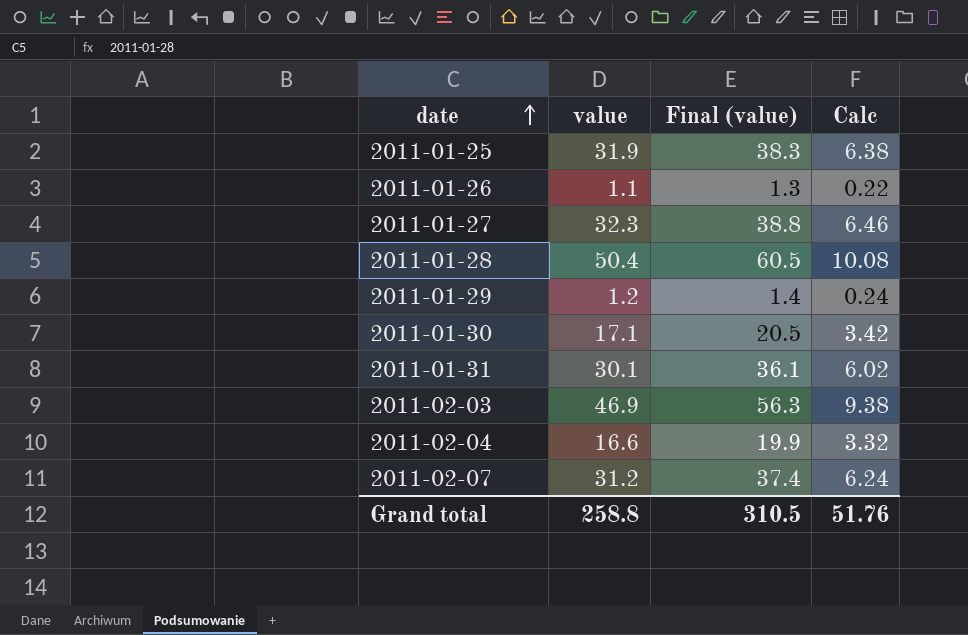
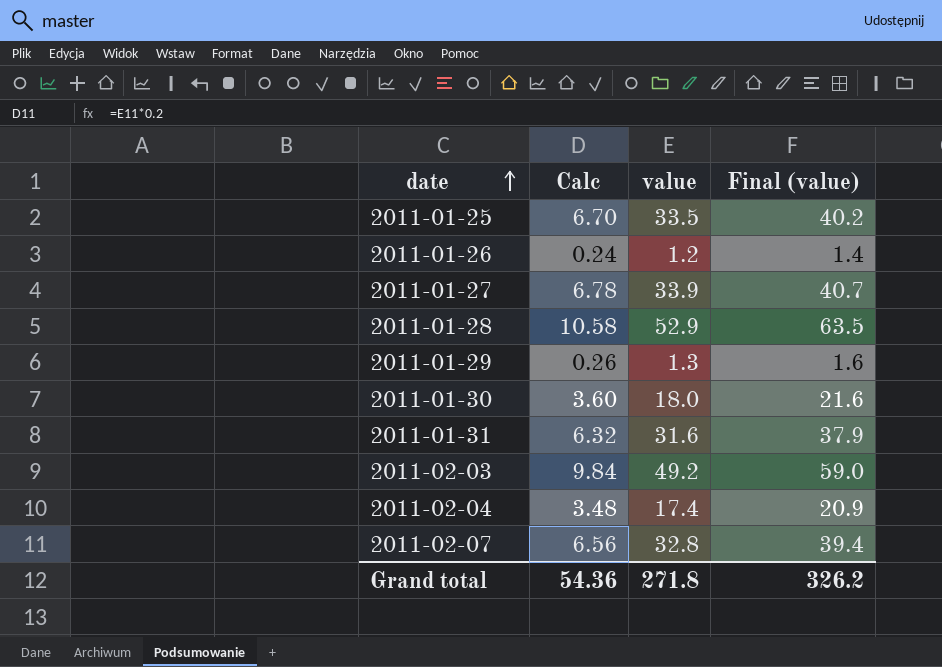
column Calc | position: 4 -> 2
2011-01-25 | Calc: 6.38 -> 6.70
2011-01-25 | value: 31.9 -> 33.5
2011-01-25 | Final (value): 38.3 -> 40.2
2011-01-26 | Calc: 0.22 -> 0.24
2011-01-26 | value: 1.1 -> 1.2
2011-01-26 | Final (value): 1.3 -> 1.4
2011-01-27 | Calc: 6.46 -> 6.78
2011-01-27 | value: 32.3 -> 33.9
2011-01-27 | Final (value): 38.8 -> 40.7
2011-01-28 | Calc: 10.08 -> 10.58
2011-01-28 | value: 50.4 -> 52.9
2011-01-28 | Final (value): 60.5 -> 63.5
2011-01-29 | Calc: 0.24 -> 0.26
2011-01-29 | value: 1.2 -> 1.3
2011-01-29 | Final (value): 1.4 -> 1.6
2011-01-30 | Calc: 3.42 -> 3.60
2011-01-30 | value: 17.1 -> 18.0
2011-01-30 | Final (value): 20.5 -> 21.6
2011-01-31 | Calc: 6.02 -> 6.32
2011-01-31 | value: 30.1 -> 31.6
2011-01-31 | Final (value): 36.1 -> 37.9
2011-02-03 | Calc: 9.38 -> 9.84
2011-02-03 | value: 46.9 -> 49.2
2011-02-03 | Final (value): 56.3 -> 59.0
2011-02-04 | Calc: 3.32 -> 3.48
2011-02-04 | value: 16.6 -> 17.4
2011-02-04 | Final (value): 19.9 -> 20.9
2011-02-07 | Calc: 6.24 -> 6.56
2011-02-07 | value: 31.2 -> 32.8
2011-02-07 | Final (value): 37.4 -> 39.4
Grand total | Calc: 51.76 -> 54.36
Grand total | value: 258.8 -> 271.8
Grand total | Final (value): 310.5 -> 326.2

